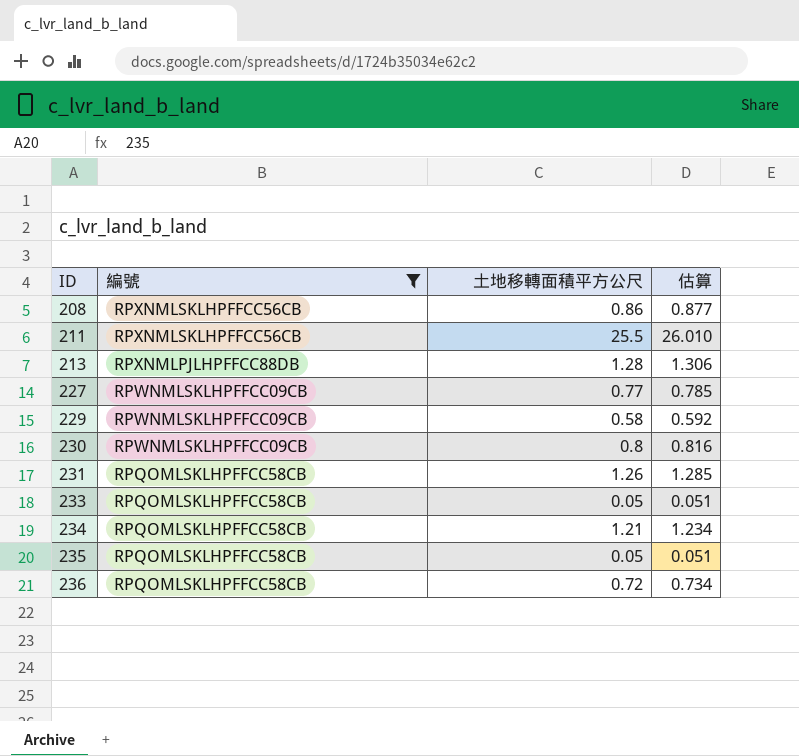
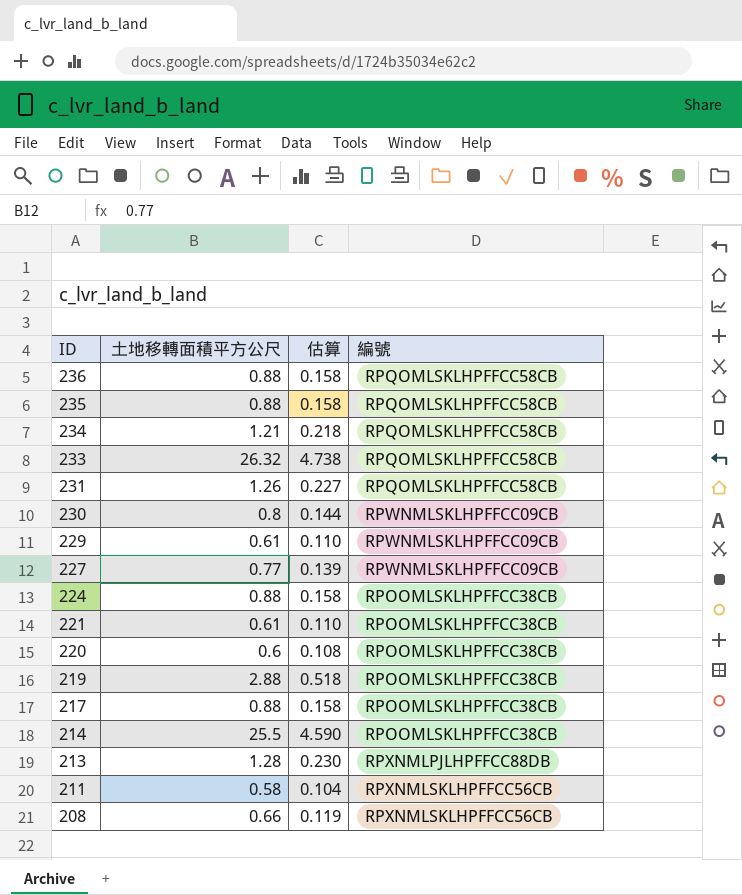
filter: 編號 != RPOOMLSKLHPFFCC38CB -> none
row order: ID ascending -> ID descending
column 估算 | formula: [土地移轉面積平方公尺] * 1.02 -> [土地移轉面積平方公尺] * 0.18
column 編號 | position: 2 -> 4
236 | 土地移轉面積平方公尺: 0.72 -> 0.88
235 | 土地移轉面積平方公尺: 0.05 -> 0.88
233 | 土地移轉面積平方公尺: 0.05 -> 26.32
229 | 土地移轉面積平方公尺: 0.58 -> 0.61
211 | 土地移轉面積平方公尺: 25.5 -> 0.58
208 | 土地移轉面積平方公尺: 0.86 -> 0.66

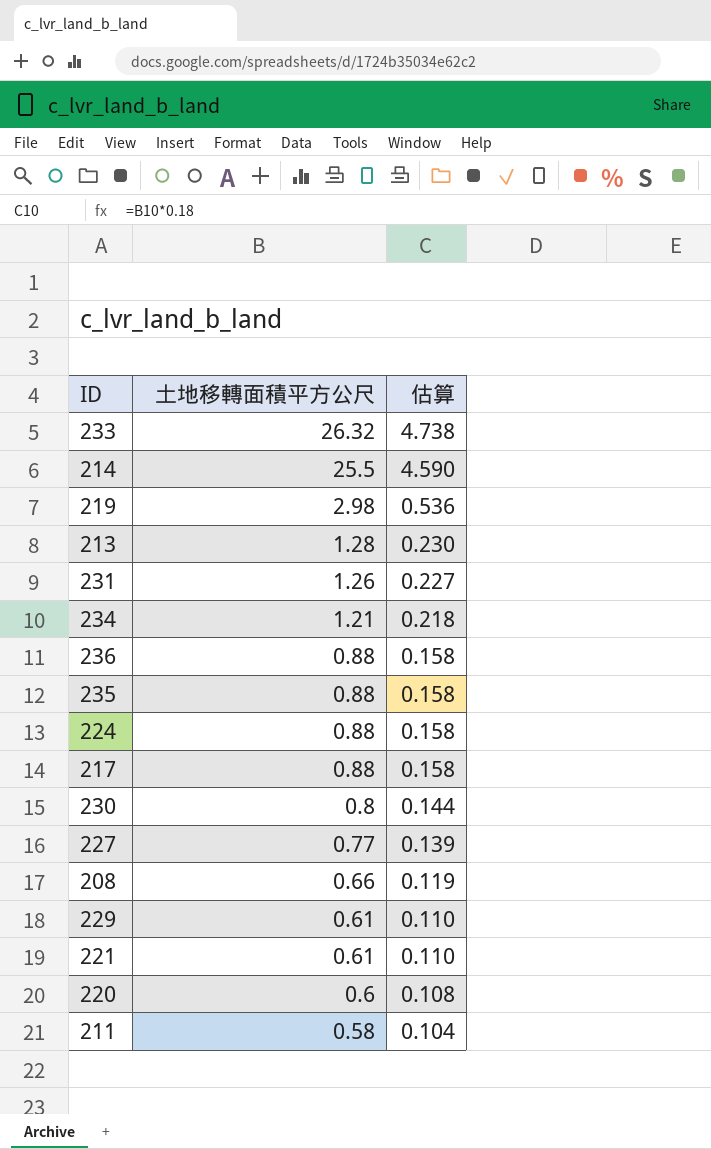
row order: ID descending -> 土地移轉面積平方公尺 descending
column 編號 | position: 4 -> none
219 | 土地移轉面積平方公尺: 2.88 -> 2.98
219 | 估算: 0.518 -> 0.536

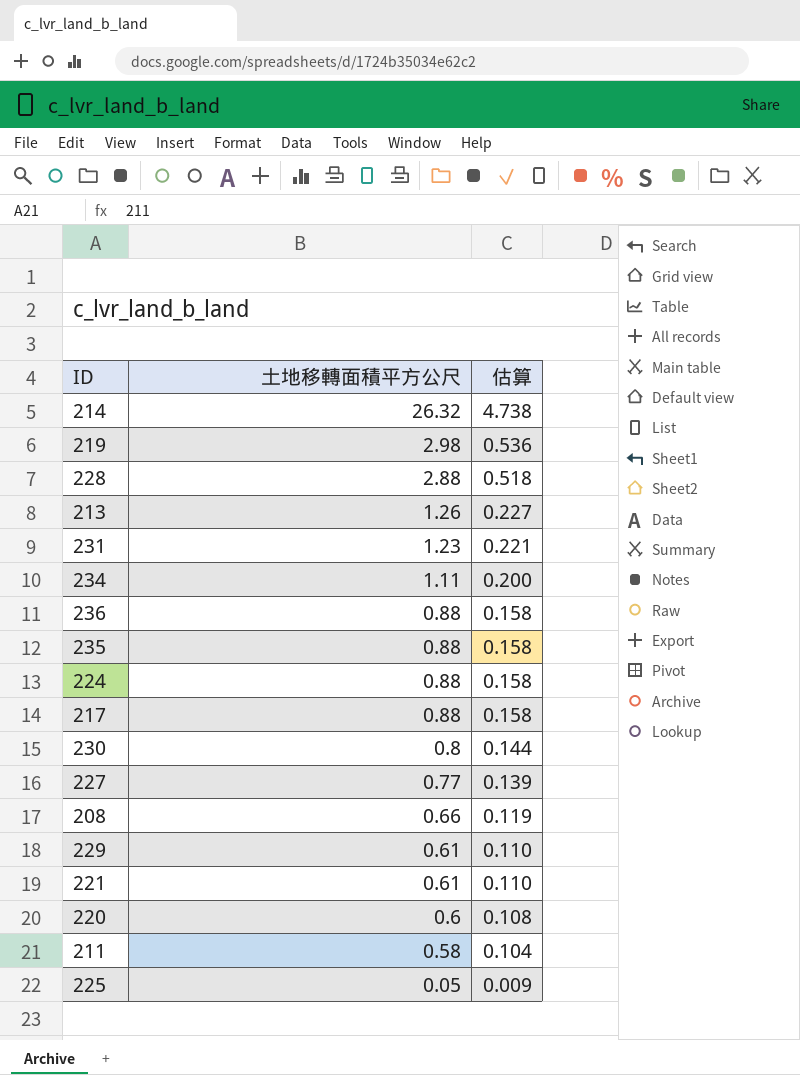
row 233: 26.32 | 4.738 -> none
214 | 土地移轉面積平方公尺: 25.5 -> 26.32
214 | 估算: 4.590 -> 4.738
row 228: none -> 2.88 | 0.518
213 | 土地移轉面積平方公尺: 1.28 -> 1.26
213 | 估算: 0.230 -> 0.227
231 | 土地移轉面積平方公尺: 1.26 -> 1.23
231 | 估算: 0.227 -> 0.221
234 | 土地移轉面積平方公尺: 1.21 -> 1.11
234 | 估算: 0.218 -> 0.200
row 225: none -> 0.05 | 0.009

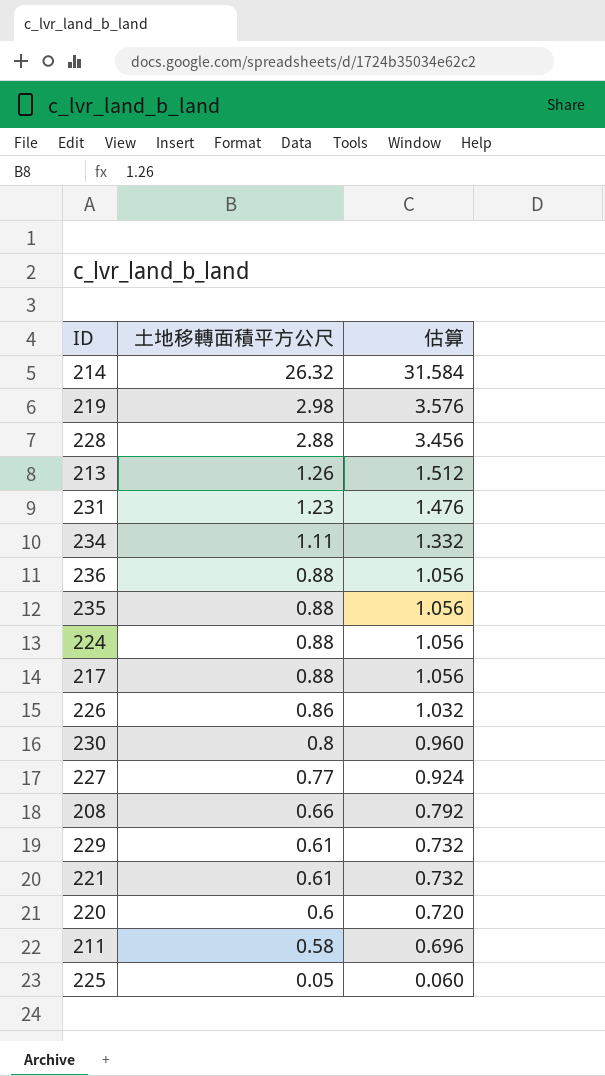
column 估算 | formula: [土地移轉面積平方公尺] * 0.18 -> [土地移轉面積平方公尺] * 1.2
row 226: none -> 0.86 | 1.032

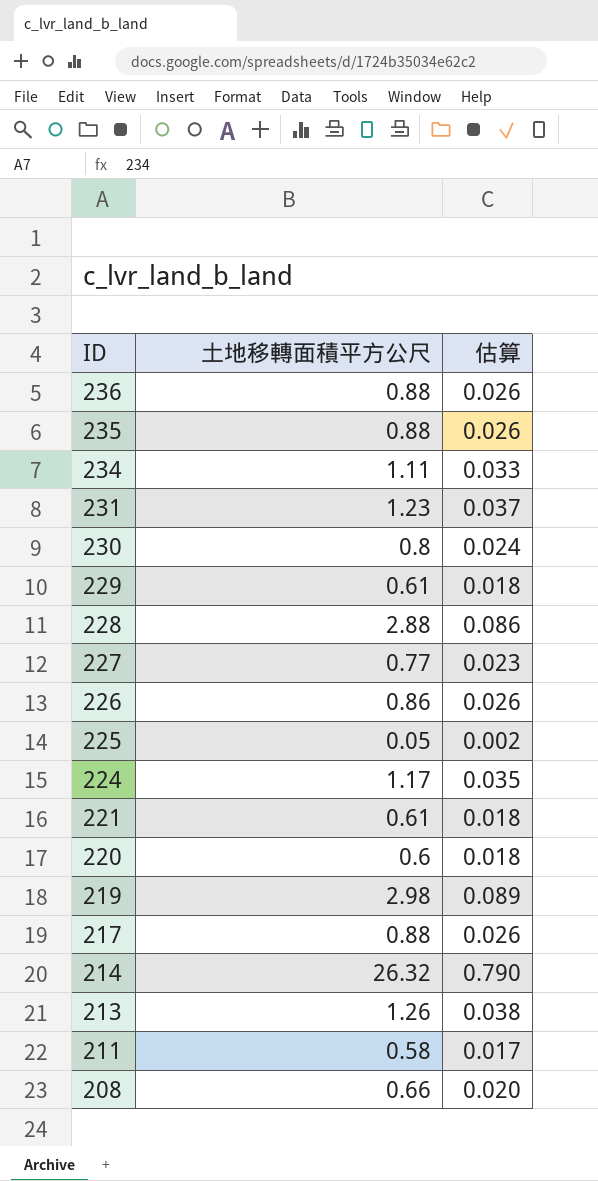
row order: 土地移轉面積平方公尺 descending -> ID descending
column 估算 | formula: [土地移轉面積平方公尺] * 1.2 -> [土地移轉面積平方公尺] * 0.03
224 | 土地移轉面積平方公尺: 0.88 -> 1.17

